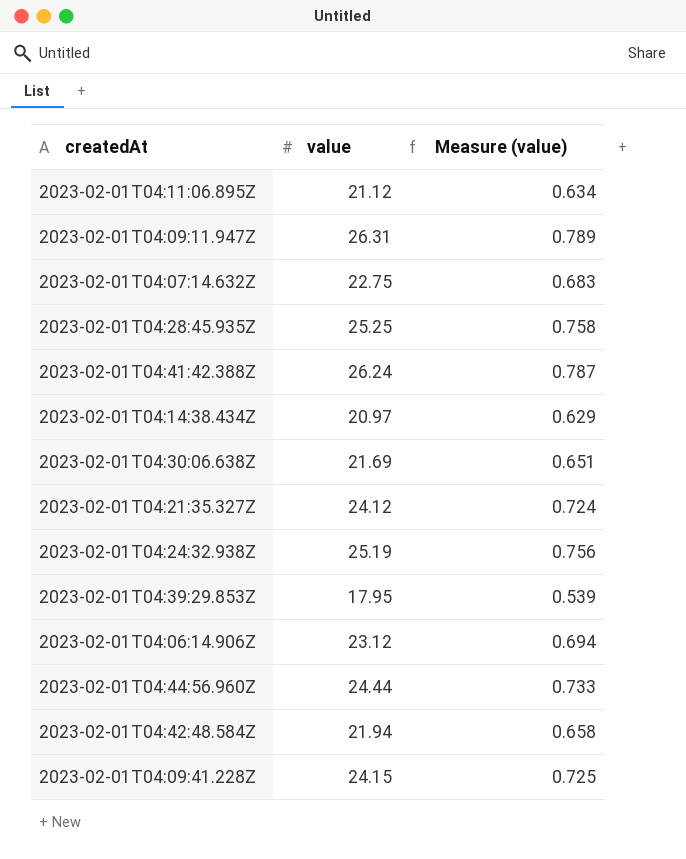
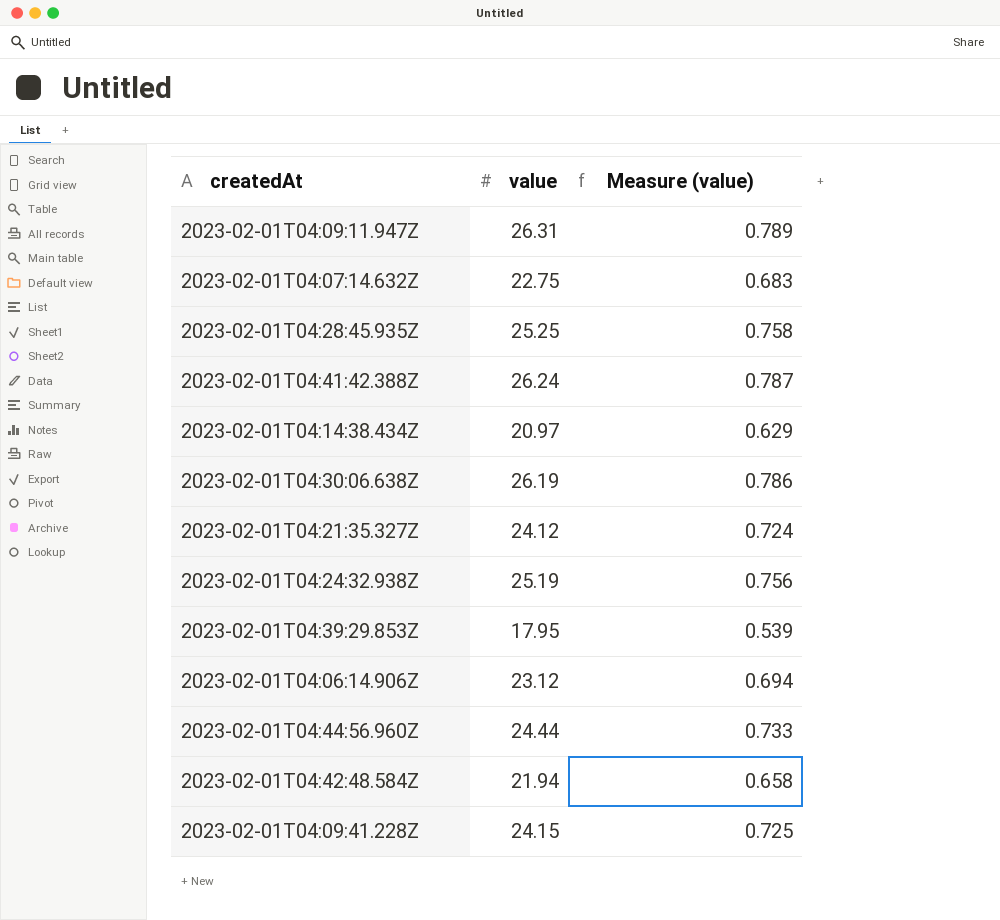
row 2023-02-01T04:11:06.895Z: 21.12 | 0.634 -> none
2023-02-01T04:30:06.638Z | value: 21.69 -> 26.19
2023-02-01T04:30:06.638Z | Measure (value): 0.651 -> 0.786

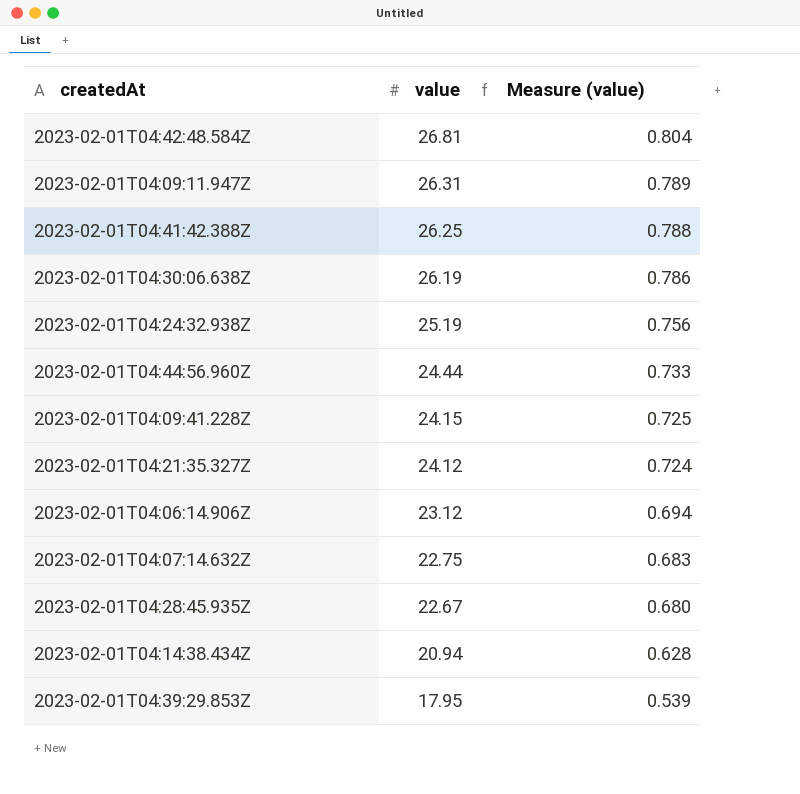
row order: none -> value descending
2023-02-01T04:42:48.584Z | value: 21.94 -> 26.81
2023-02-01T04:42:48.584Z | Measure (value): 0.658 -> 0.804
2023-02-01T04:41:42.388Z | value: 26.24 -> 26.25
2023-02-01T04:41:42.388Z | Measure (value): 0.787 -> 0.788
2023-02-01T04:28:45.935Z | value: 25.25 -> 22.67
2023-02-01T04:28:45.935Z | Measure (value): 0.758 -> 0.680
2023-02-01T04:14:38.434Z | value: 20.97 -> 20.94
2023-02-01T04:14:38.434Z | Measure (value): 0.629 -> 0.628

